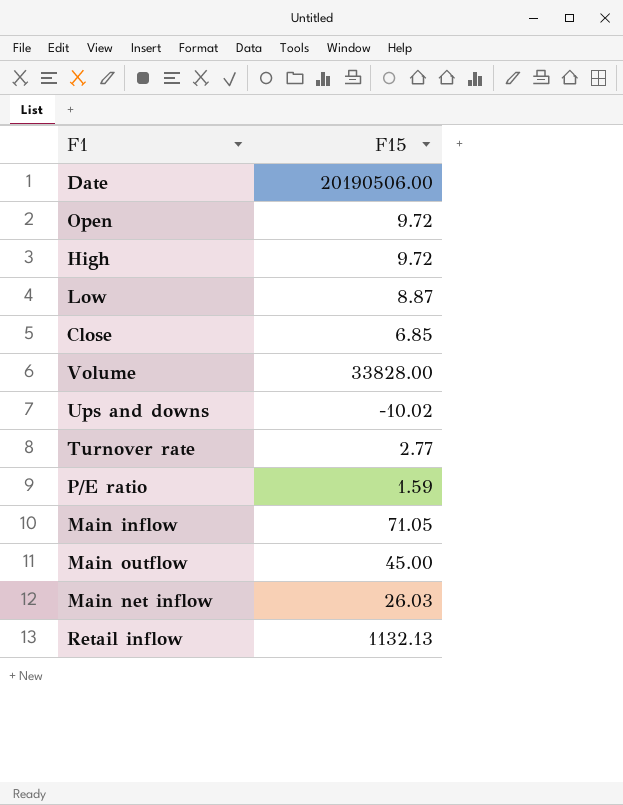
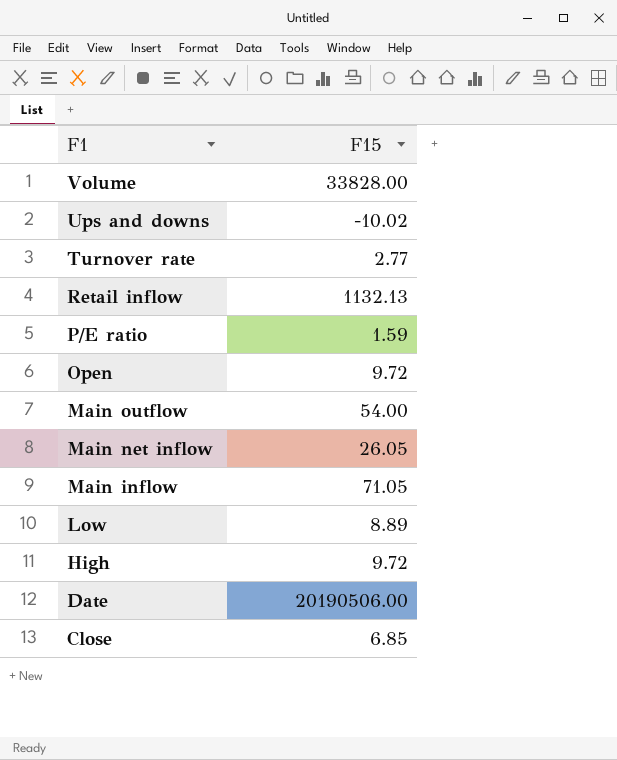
row order: none -> F1 descending
Main outflow | F15: 45.00 -> 54.00
Main net inflow | F15: 26.03 -> 26.05
Low | F15: 8.87 -> 8.89

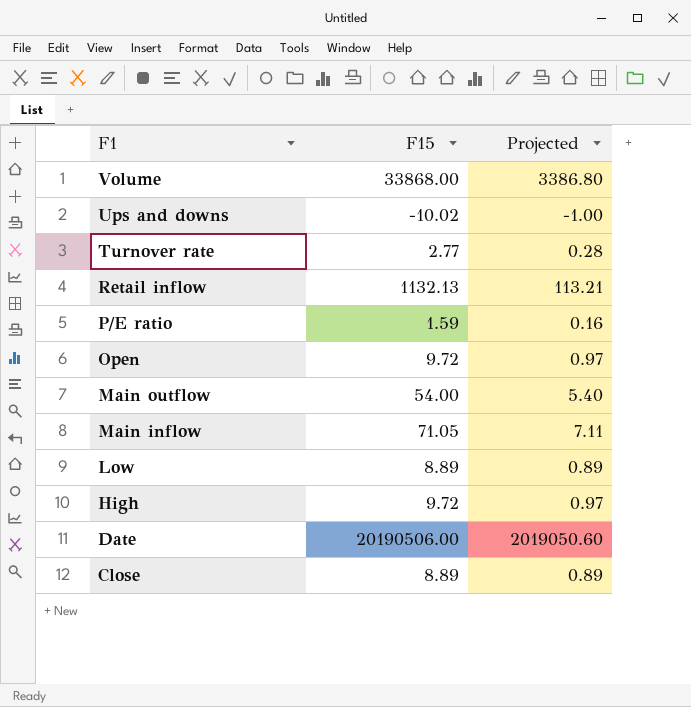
column Projected | formula: none -> [F15] * 0.1
row Main net inflow: 26.05 -> none
Volume | F15: 33828.00 -> 33868.00
Close | F15: 6.85 -> 8.89

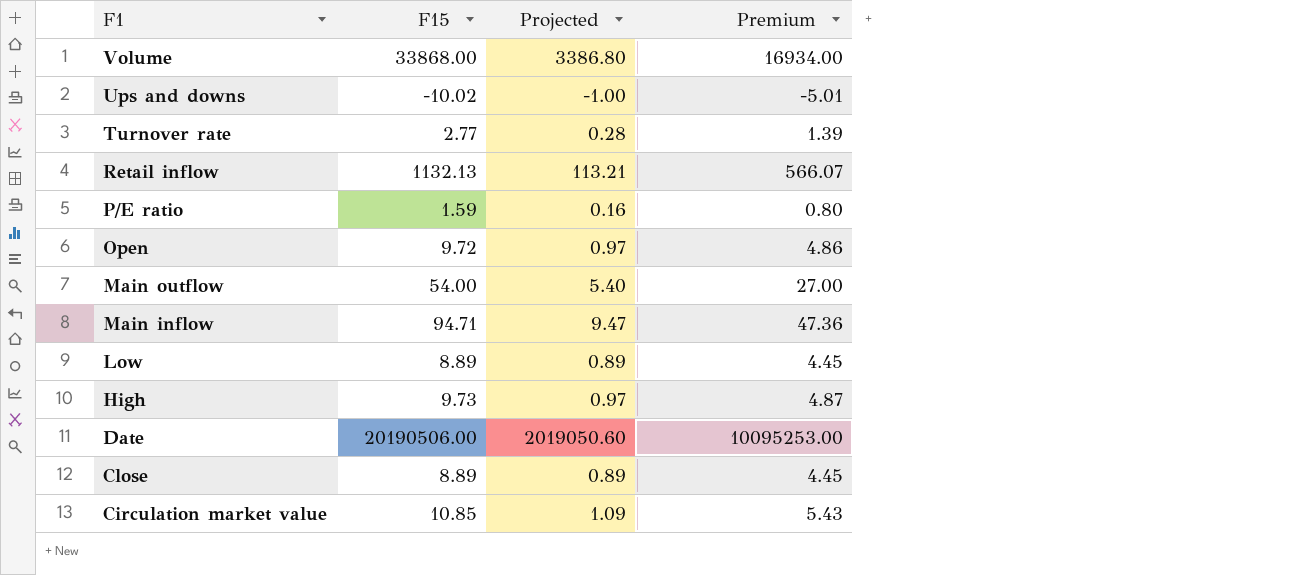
column Premium | formula: none -> [F15] * 0.5
Main inflow | F15: 71.05 -> 94.71
Main inflow | Projected: 7.11 -> 9.47
High | F15: 9.72 -> 9.73
row Circulation market value: none -> 10.85 | 1.09 | 5.43

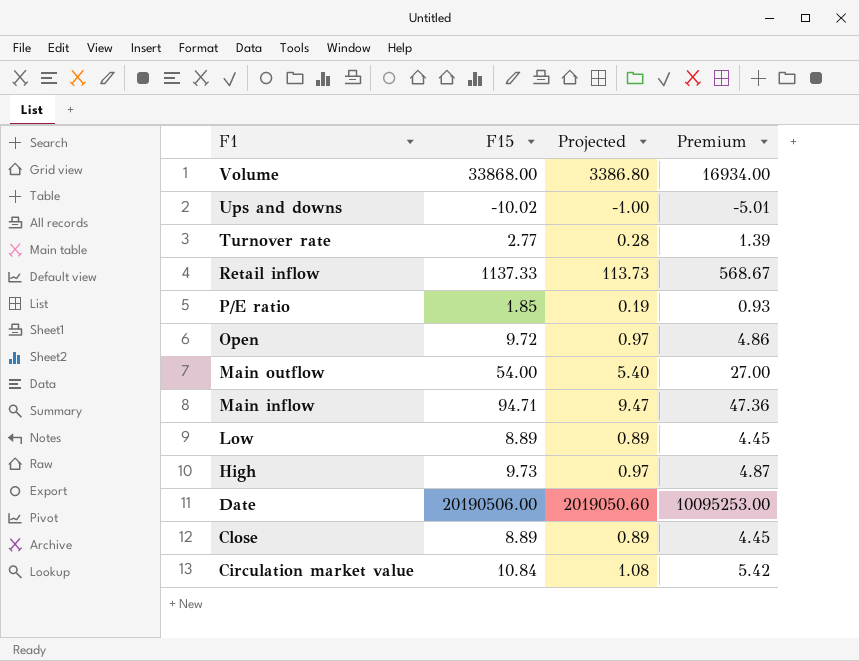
Retail inflow | F15: 1132.13 -> 1137.33
Retail inflow | Projected: 113.21 -> 113.73
Retail inflow | Premium: 566.07 -> 568.67
P/E ratio | F15: 1.59 -> 1.85
P/E ratio | Projected: 0.16 -> 0.19
P/E ratio | Premium: 0.80 -> 0.93
Circulation market value | F15: 10.85 -> 10.84
Circulation market value | Projected: 1.09 -> 1.08
Circulation market value | Premium: 5.43 -> 5.42

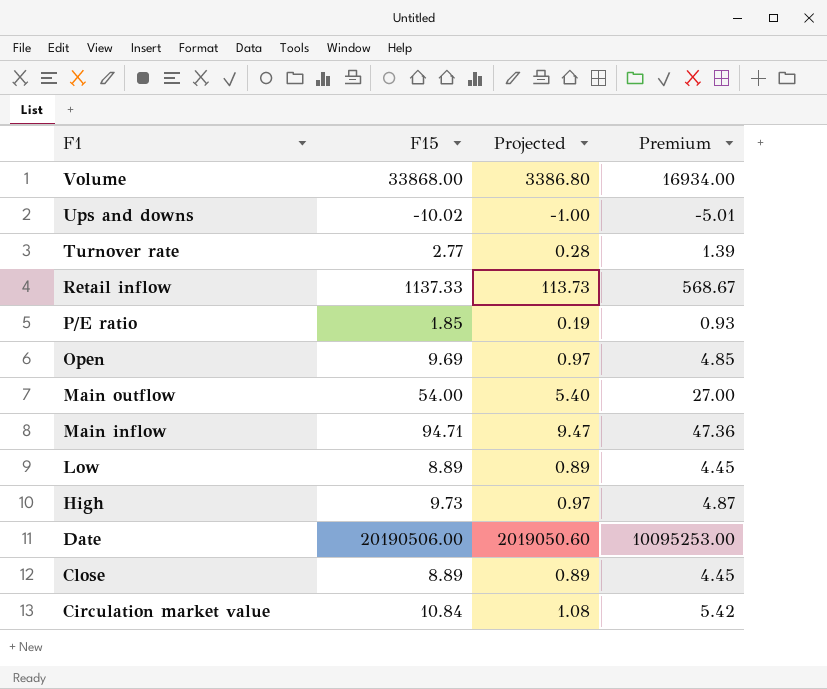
Open | F15: 9.72 -> 9.69
Open | Premium: 4.86 -> 4.85

